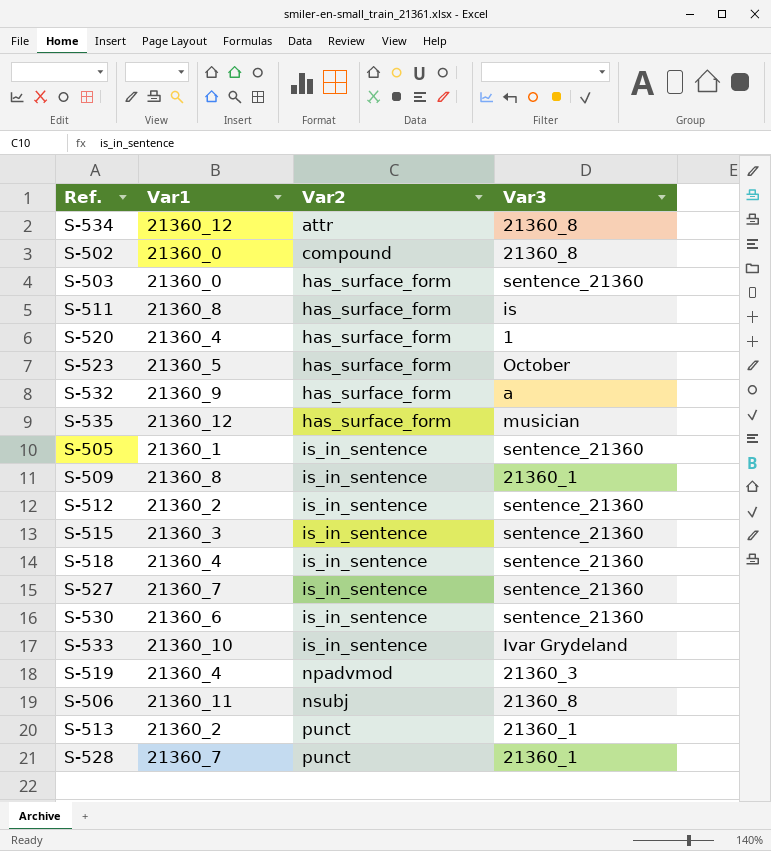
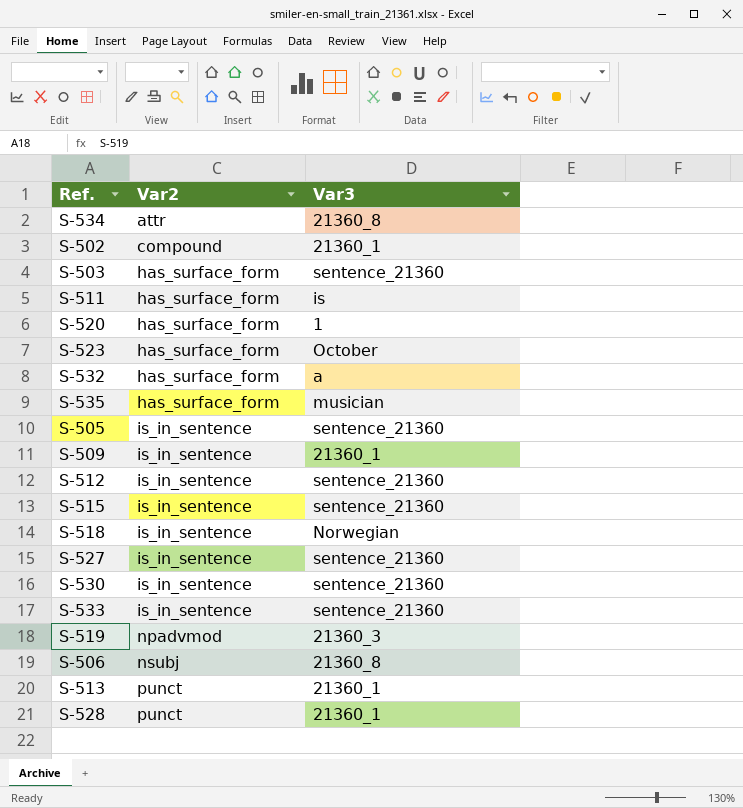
column Var1 | position: 2 -> none
S-502 | Var3: 21360_8 -> 21360_1
S-518 | Var3: sentence_21360 -> Norwegian
S-533 | Var3: Ivar Grydeland -> sentence_21360

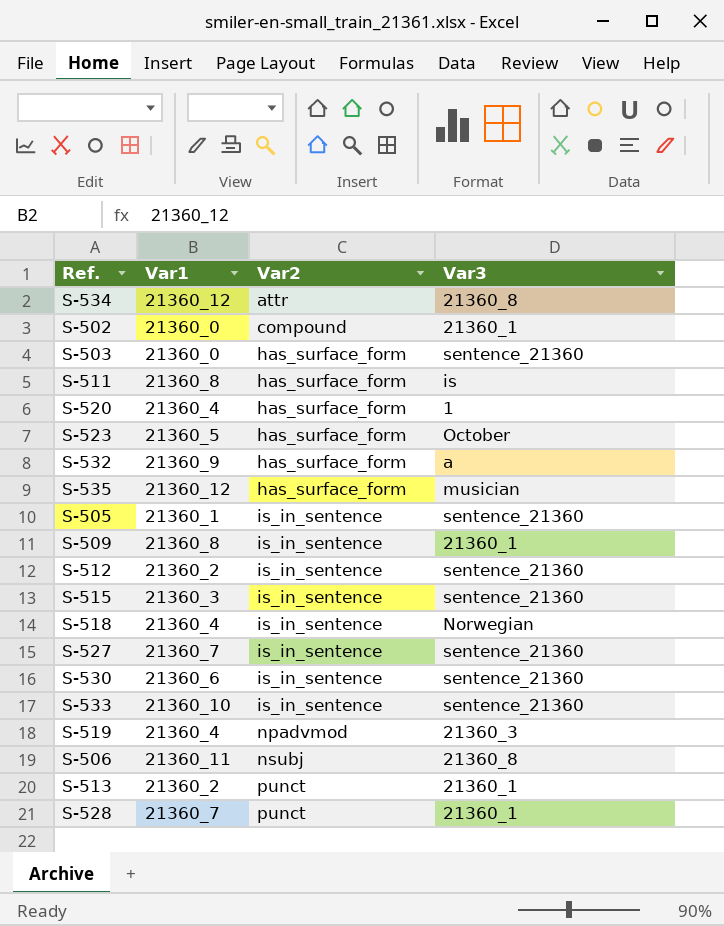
column Var1 | position: none -> 2

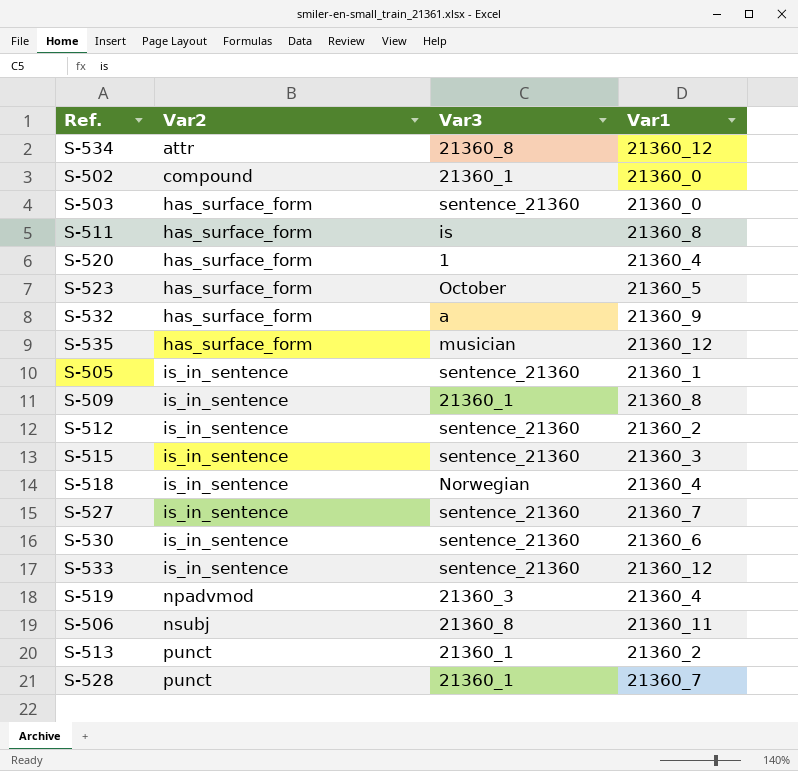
column Var1 | position: 2 -> 4
S-533 | Var1: 21360_10 -> 21360_12

